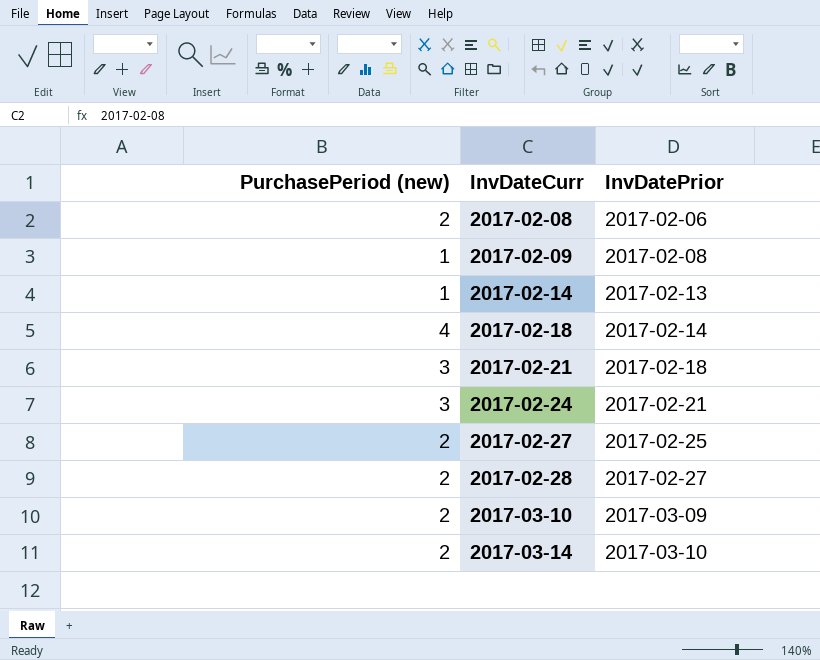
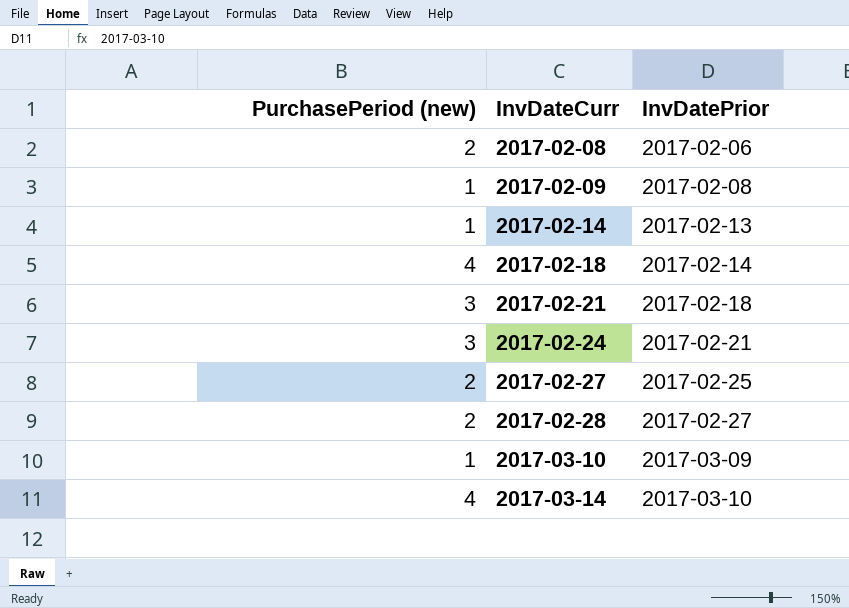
2017-03-10 | PurchasePeriod (new): 2 -> 1
2017-03-14 | PurchasePeriod (new): 2 -> 4

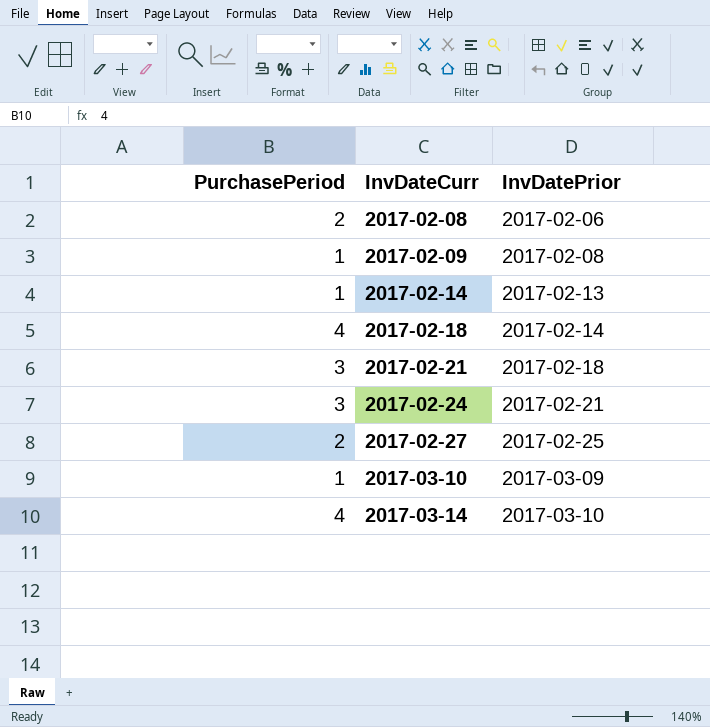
column name: PurchasePeriod (new) -> PurchasePeriod
row 2017-02-28: 2 | 2017-02-27 -> none

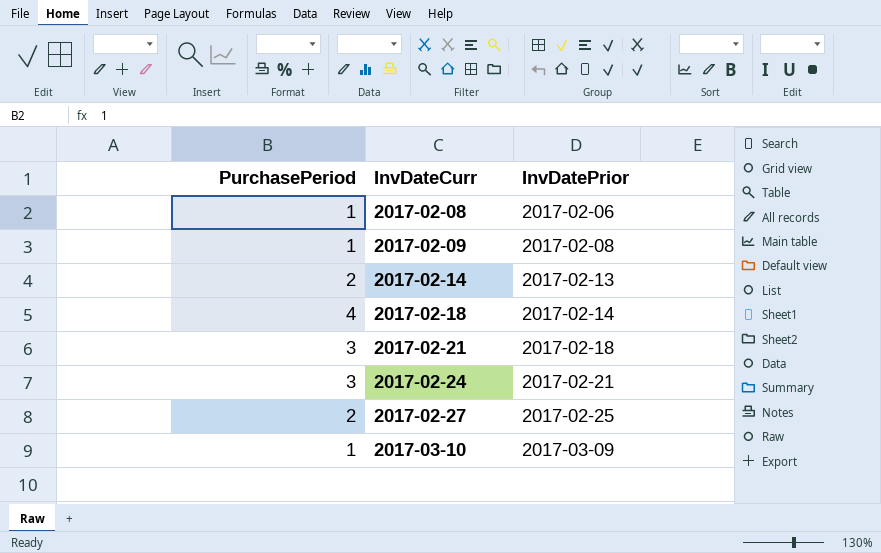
row 2017-03-14: 4 | 2017-03-10 -> none
2017-02-08 | PurchasePeriod: 2 -> 1
2017-02-14 | PurchasePeriod: 1 -> 2

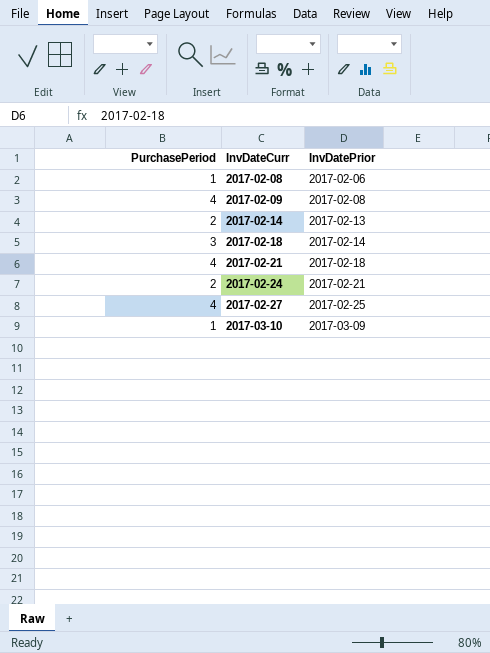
2017-02-09 | PurchasePeriod: 1 -> 4
2017-02-18 | PurchasePeriod: 4 -> 3
2017-02-21 | PurchasePeriod: 3 -> 4
2017-02-24 | PurchasePeriod: 3 -> 2
2017-02-27 | PurchasePeriod: 2 -> 4

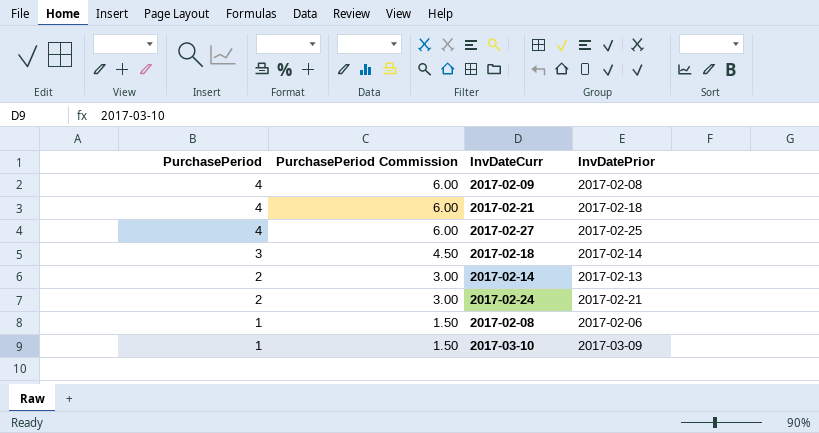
row order: InvDateCurr ascending -> PurchasePeriod descending
column PurchasePeriod Commission | formula: none -> [PurchasePeriod] * 1.5

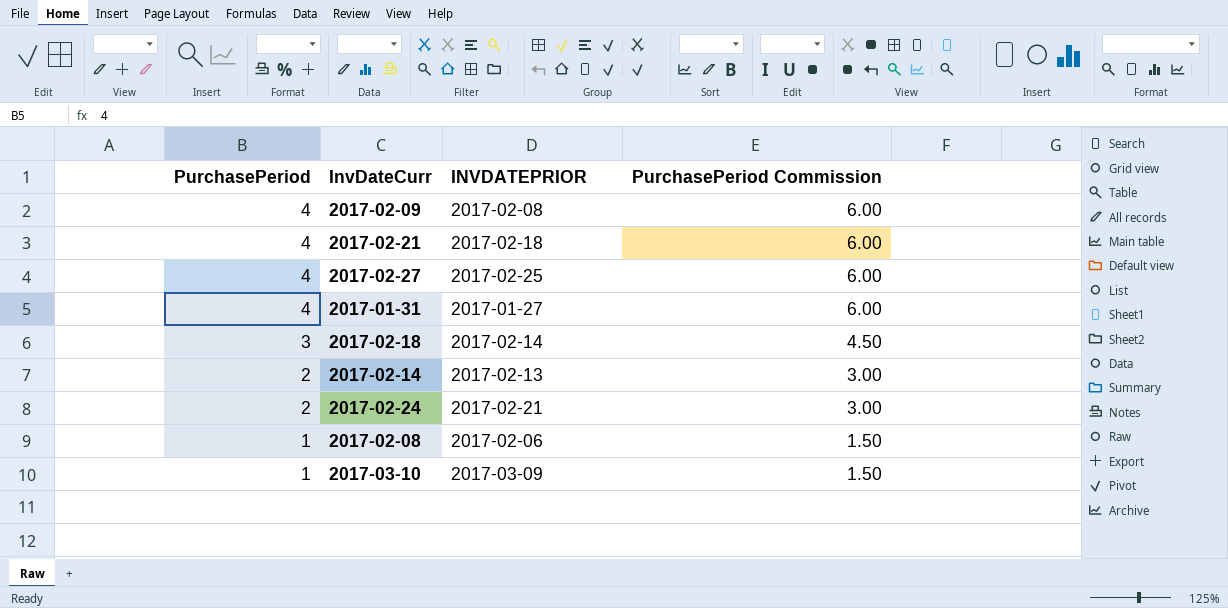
column name: InvDatePrior -> INVDATEPRIOR
column PurchasePeriod Commission | position: 2 -> 4
row 2017-01-31: none -> 4 | 2017-01-27 | 6.00

